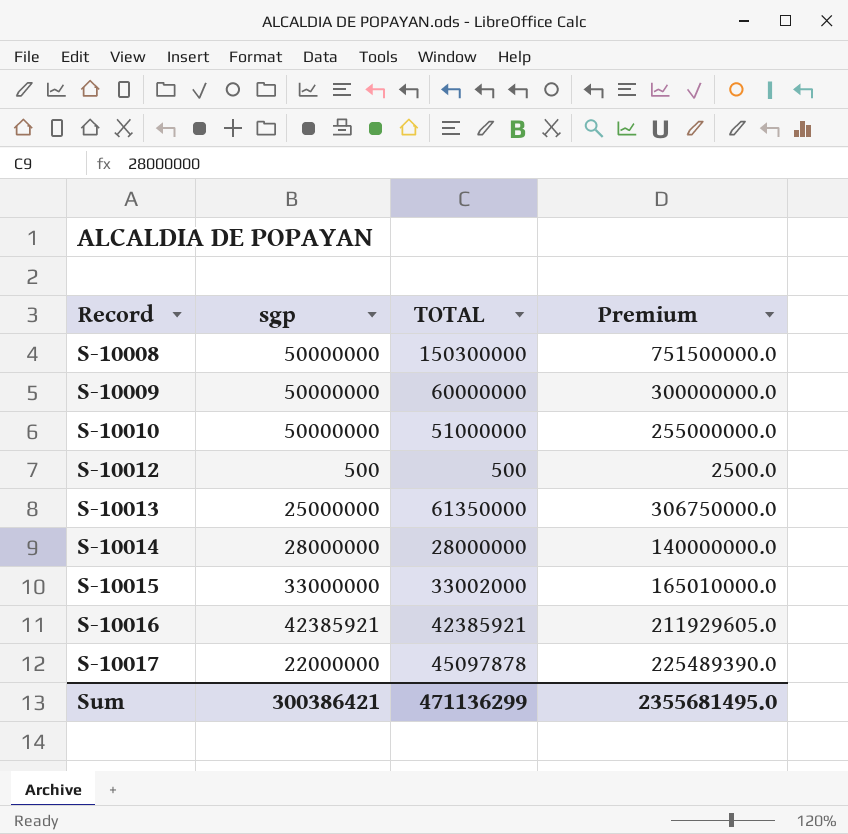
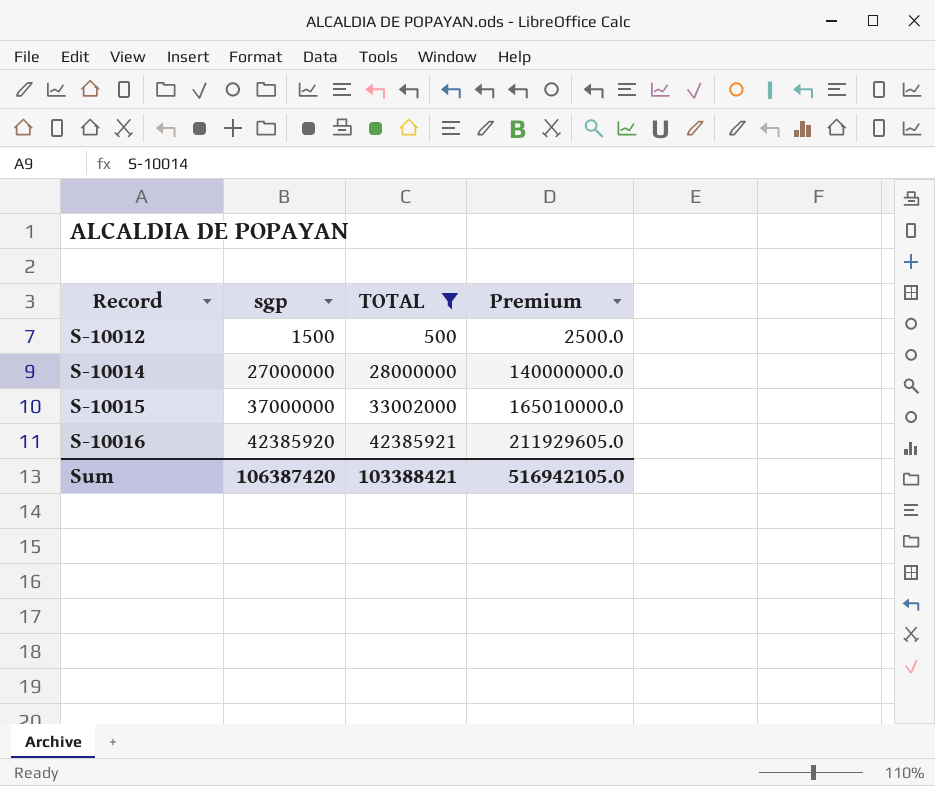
filter: none -> TOTAL <= 42385921
S-10012 | sgp: 500 -> 1500
S-10014 | sgp: 28000000 -> 27000000
S-10015 | sgp: 33000000 -> 37000000
S-10016 | sgp: 42385921 -> 42385920
Sum | sgp: 300386421 -> 106387420
Sum | TOTAL: 471136299 -> 103388421
Sum | Premium: 2355681495.0 -> 516942105.0

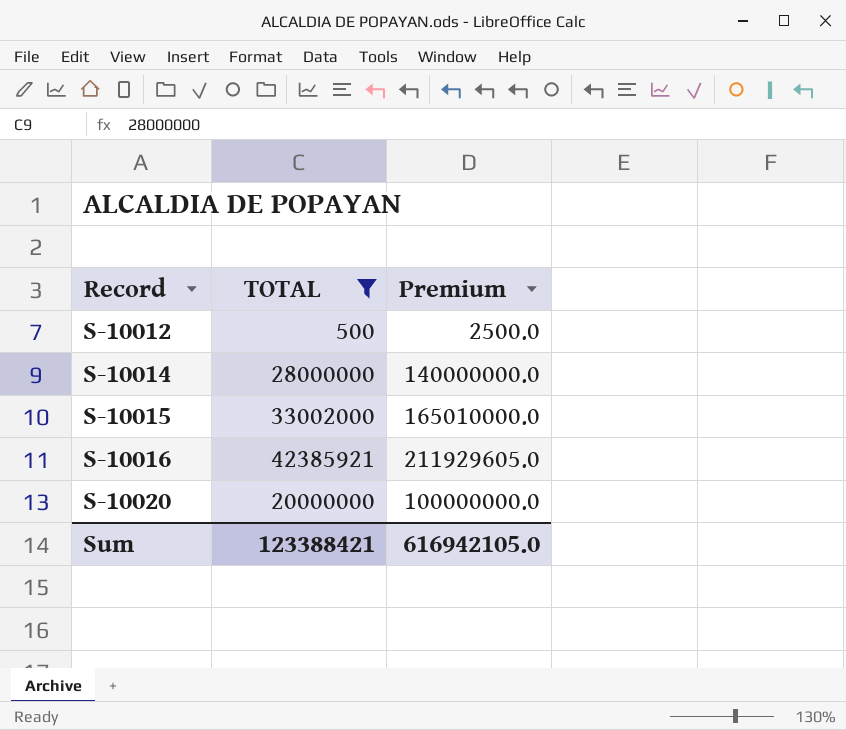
column sgp | position: 2 -> none
row S-10020: none -> 20000000 | 100000000.0
Sum | TOTAL: 103388421 -> 123388421
Sum | Premium: 516942105.0 -> 616942105.0

